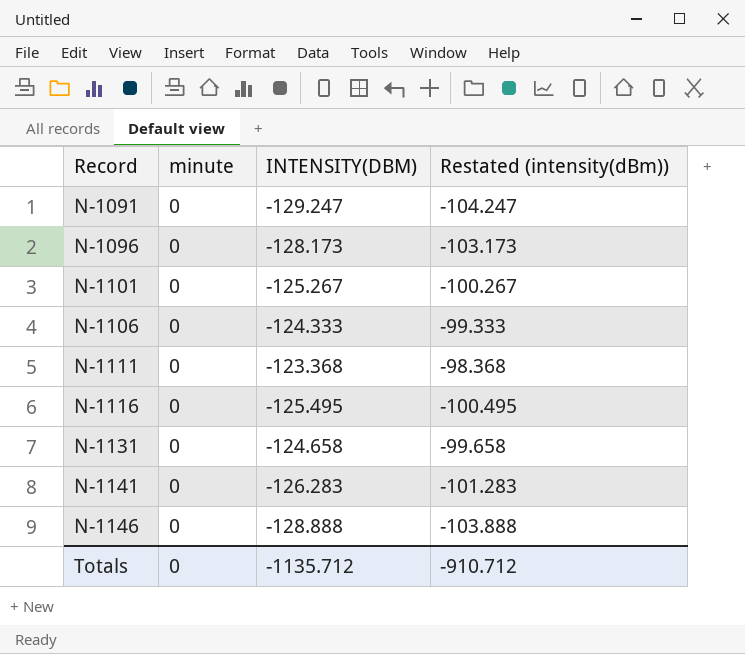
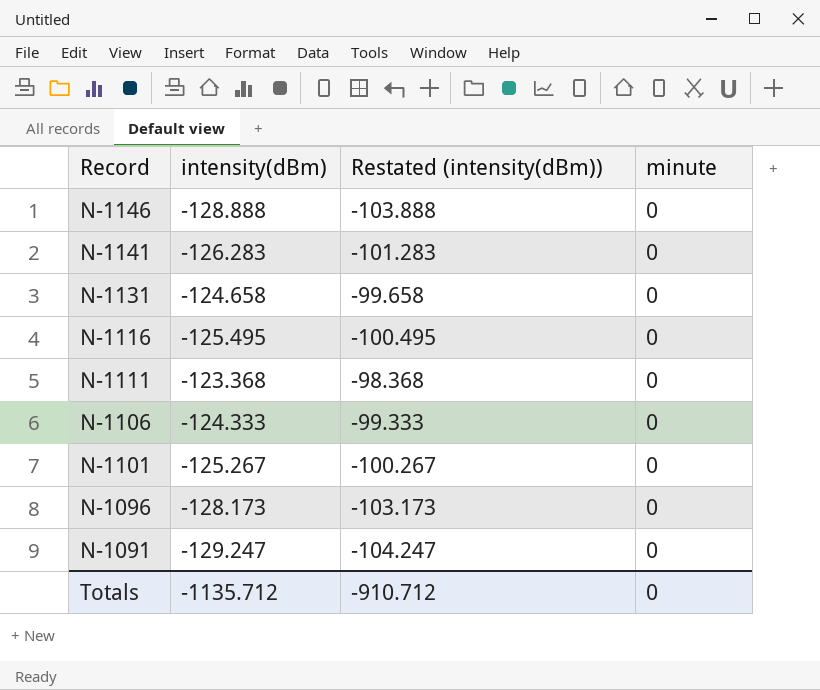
row order: Record ascending -> Record descending
column name: INTENSITY(DBM) -> intensity(dBm)
column minute | position: 2 -> 4

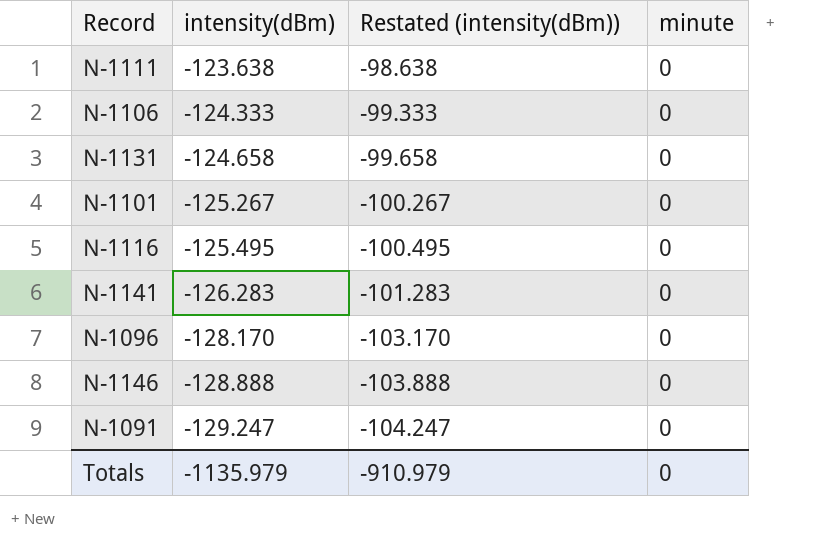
row order: Record descending -> intensity(dBm) descending
N-1111 | intensity(dBm): -123.368 -> -123.638
N-1111 | Restated (intensity(dBm)): -98.368 -> -98.638
N-1096 | intensity(dBm): -128.173 -> -128.170
N-1096 | Restated (intensity(dBm)): -103.173 -> -103.170
Totals | intensity(dBm): -1135.712 -> -1135.979
Totals | Restated (intensity(dBm)): -910.712 -> -910.979

